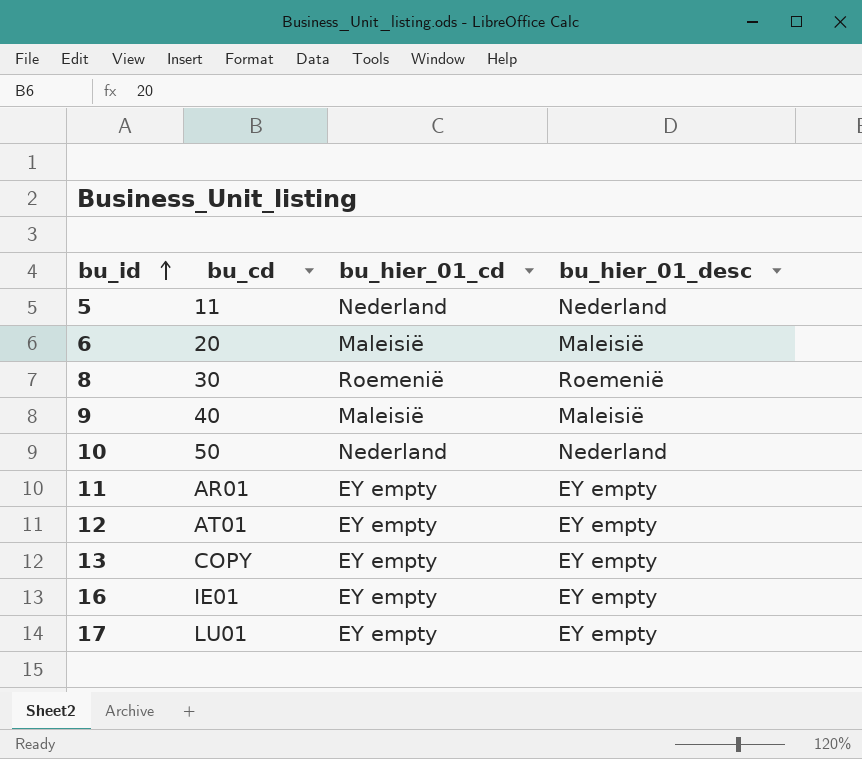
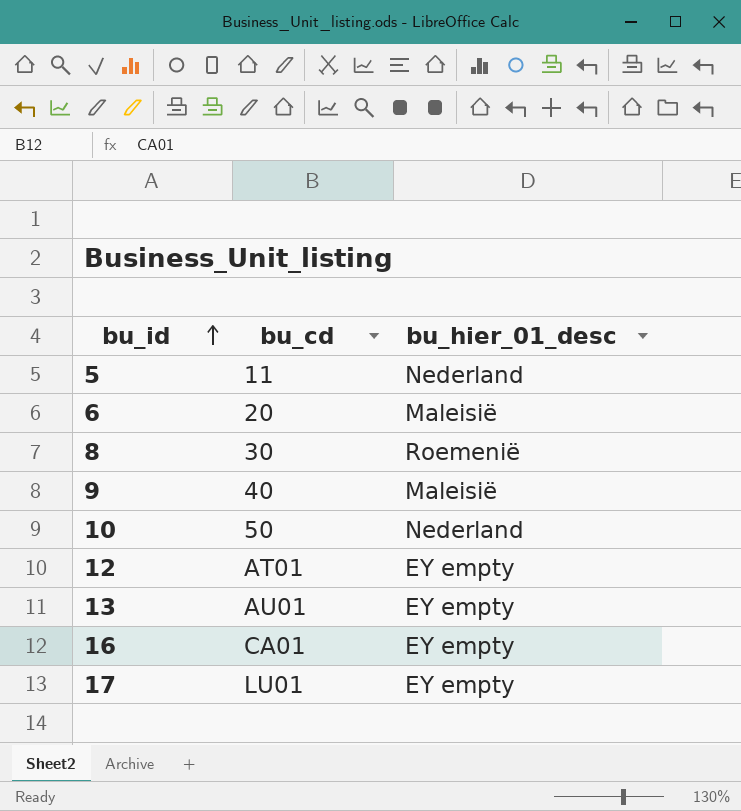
column bu_hier_01_cd | position: 3 -> none
row 11: AR01 | EY empty | EY empty -> none
13 | bu_cd: COPY -> AU01
16 | bu_cd: IE01 -> CA01

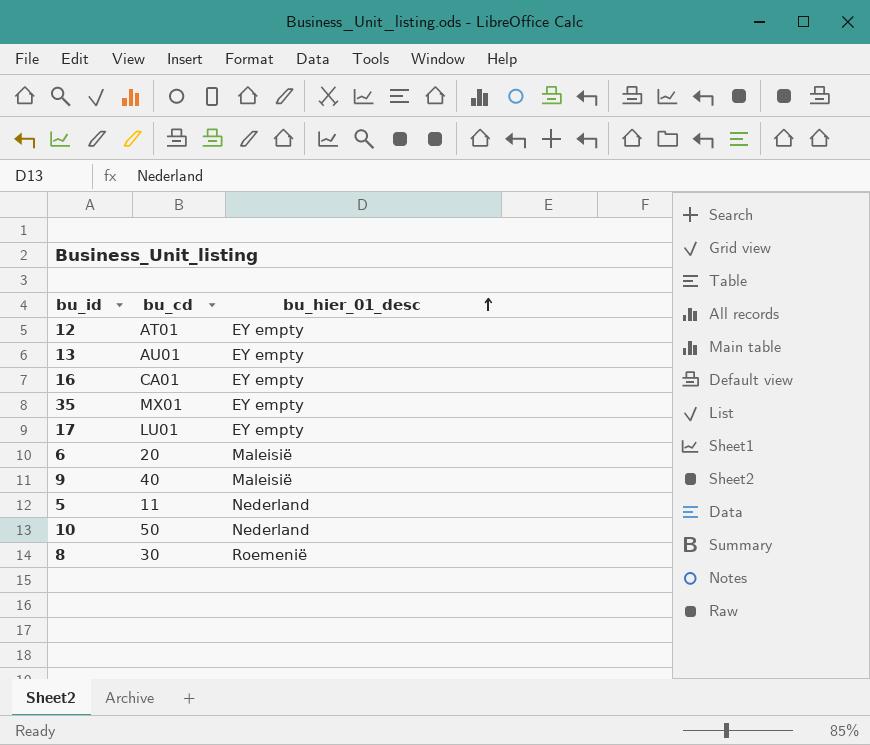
row order: bu_id ascending -> bu_hier_01_desc ascending
row 35: none -> MX01 | EY empty

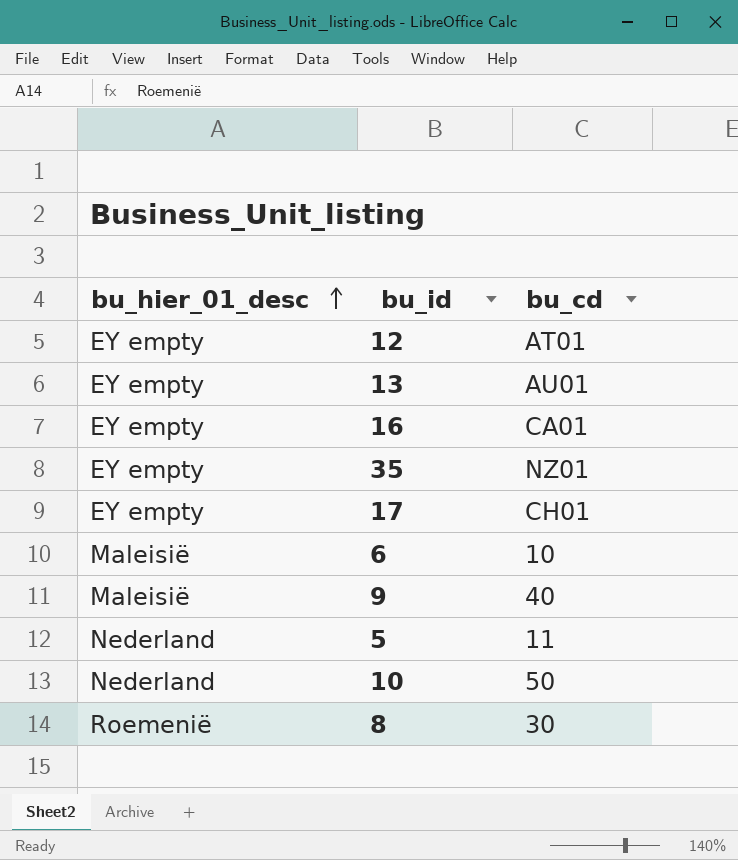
column bu_hier_01_desc | position: 3 -> 1
35 | bu_cd: MX01 -> NZ01
17 | bu_cd: LU01 -> CH01
6 | bu_cd: 20 -> 10

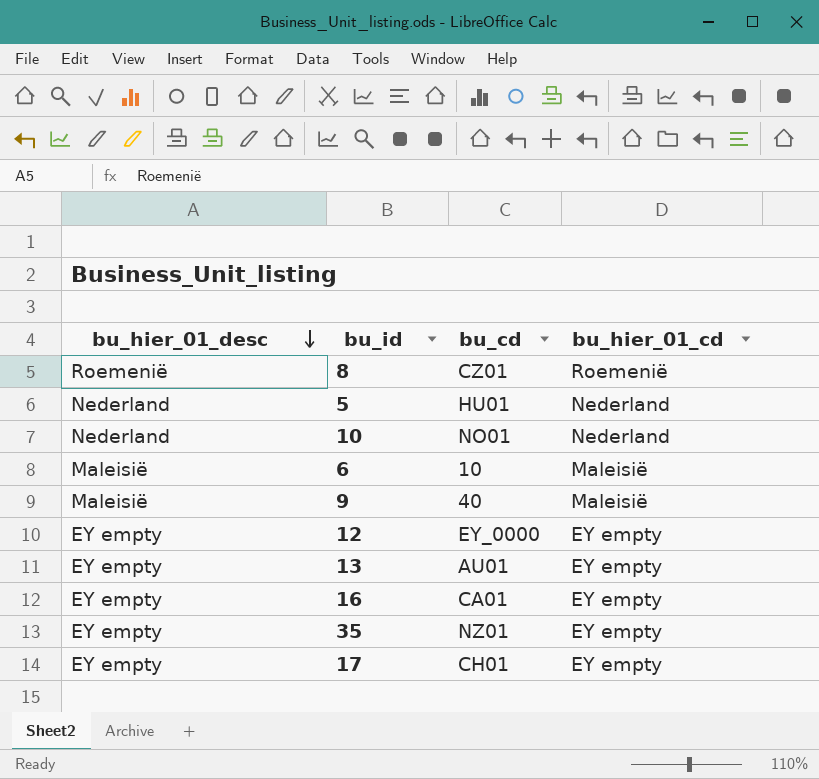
row order: bu_hier_01_desc ascending -> bu_hier_01_desc descending
column bu_hier_01_cd | position: none -> 4
8 | bu_cd: 30 -> CZ01
5 | bu_cd: 11 -> HU01
10 | bu_cd: 50 -> NO01
12 | bu_cd: AT01 -> EY_0000

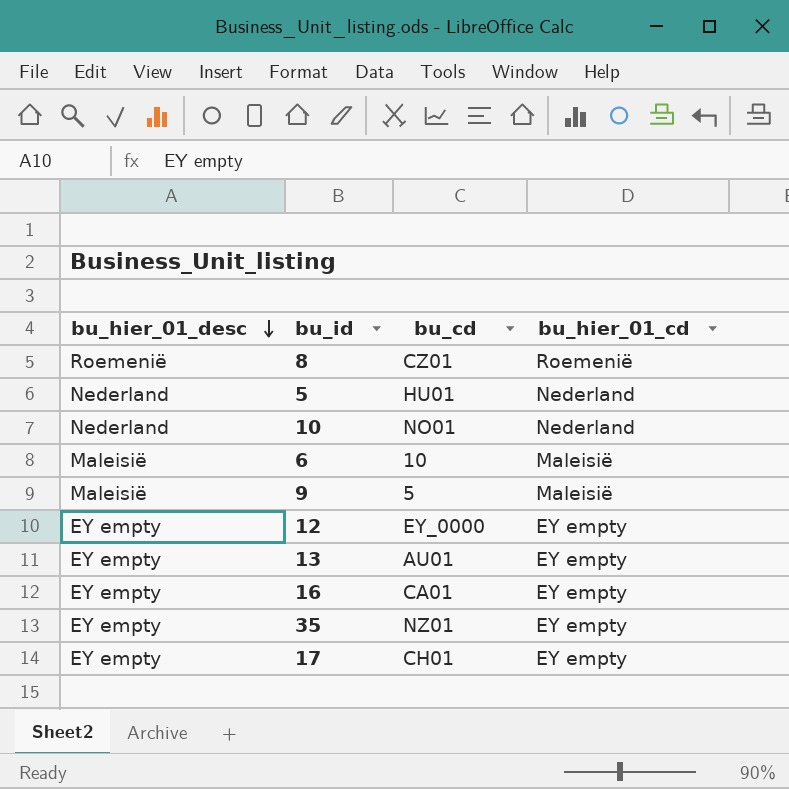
9 | bu_cd: 40 -> 5

